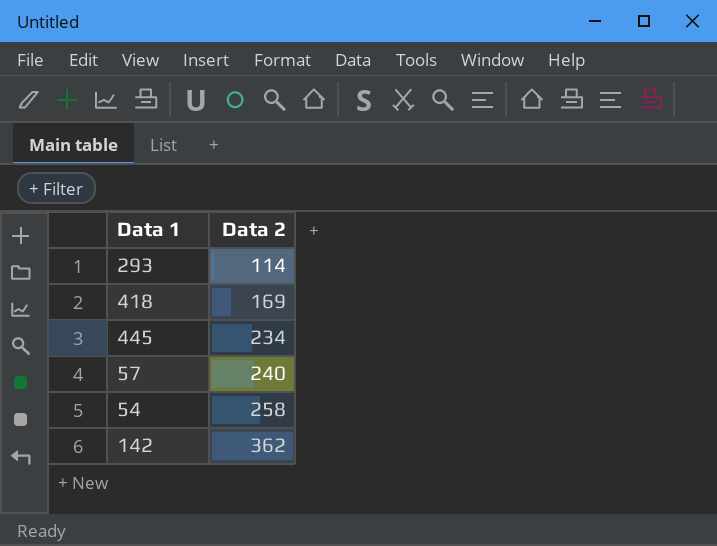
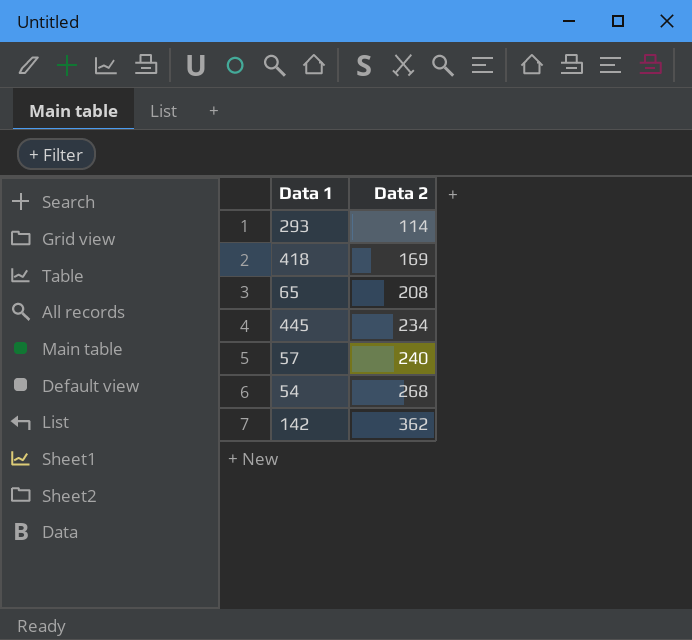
row 65: none -> 208
54 | Data 2: 258 -> 268

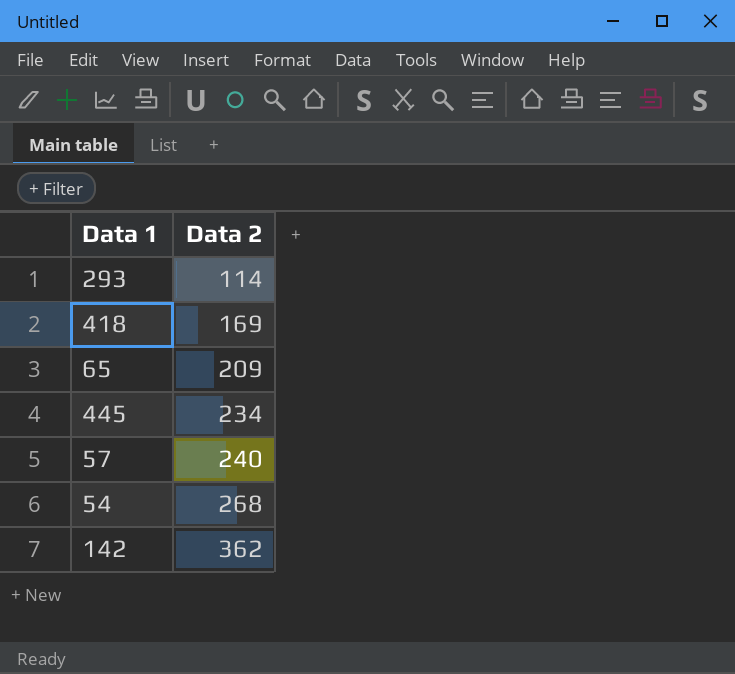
65 | Data 2: 208 -> 209

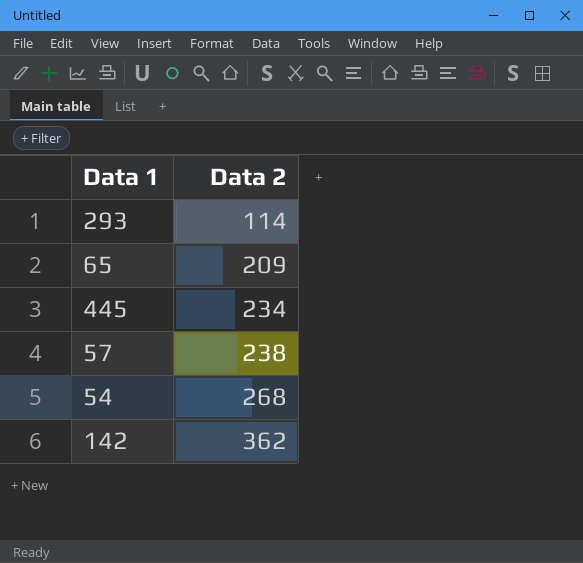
row 418: 169 -> none
57 | Data 2: 240 -> 238

